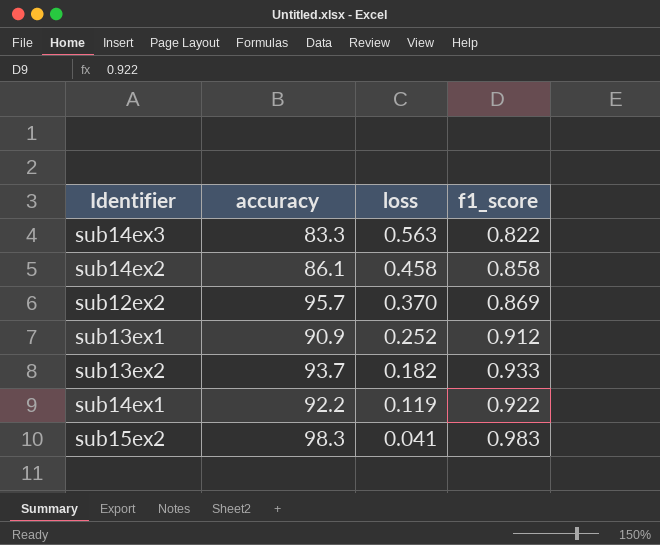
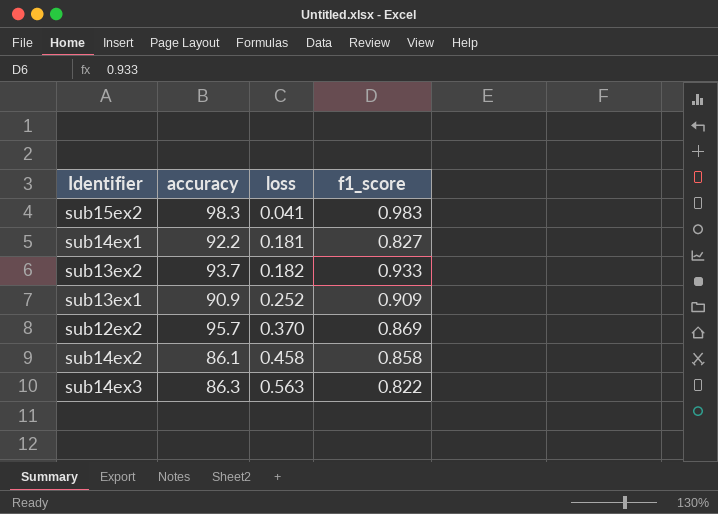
row order: loss descending -> loss ascending
sub14ex1 | loss: 0.119 -> 0.181
sub14ex1 | f1_score: 0.922 -> 0.827
sub13ex1 | f1_score: 0.912 -> 0.909
sub14ex3 | accuracy: 83.3 -> 86.3

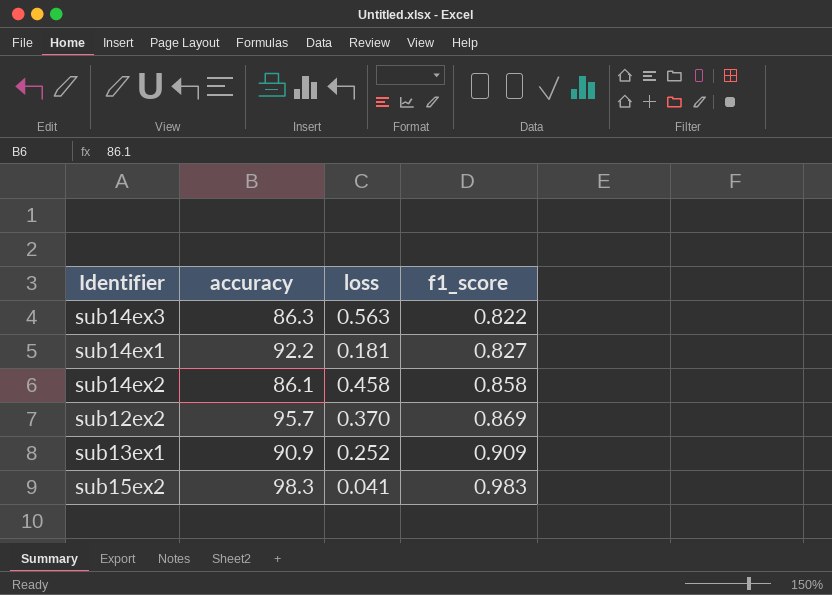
row order: loss ascending -> f1_score ascending
row sub13ex2: 93.7 | 0.182 | 0.933 -> none

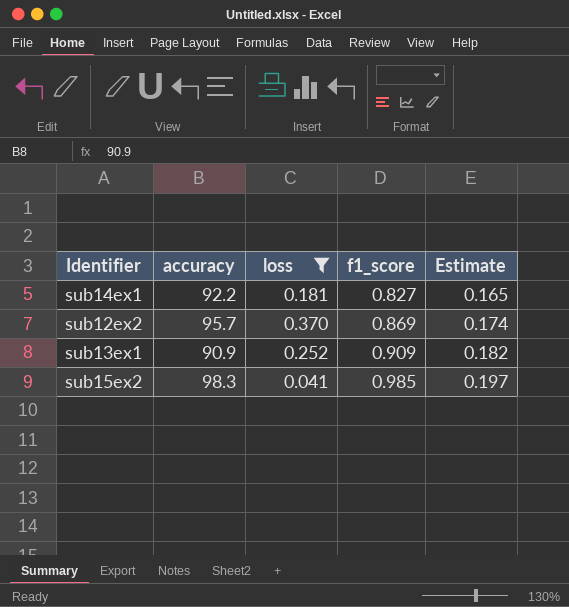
filter: none -> loss <= 0.370
column Estimate | formula: none -> [f1_score] * 0.2
sub15ex2 | f1_score: 0.983 -> 0.985

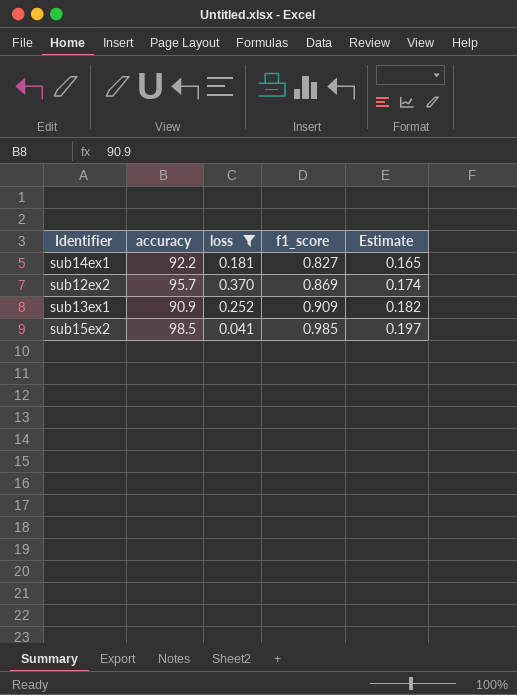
sub15ex2 | accuracy: 98.3 -> 98.5

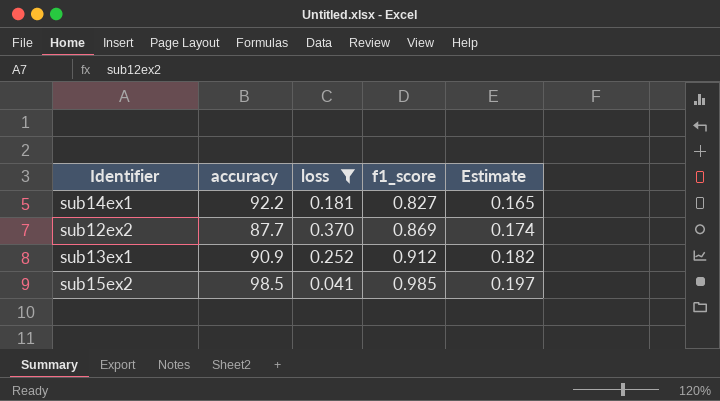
sub12ex2 | accuracy: 95.7 -> 87.7
sub13ex1 | f1_score: 0.909 -> 0.912

